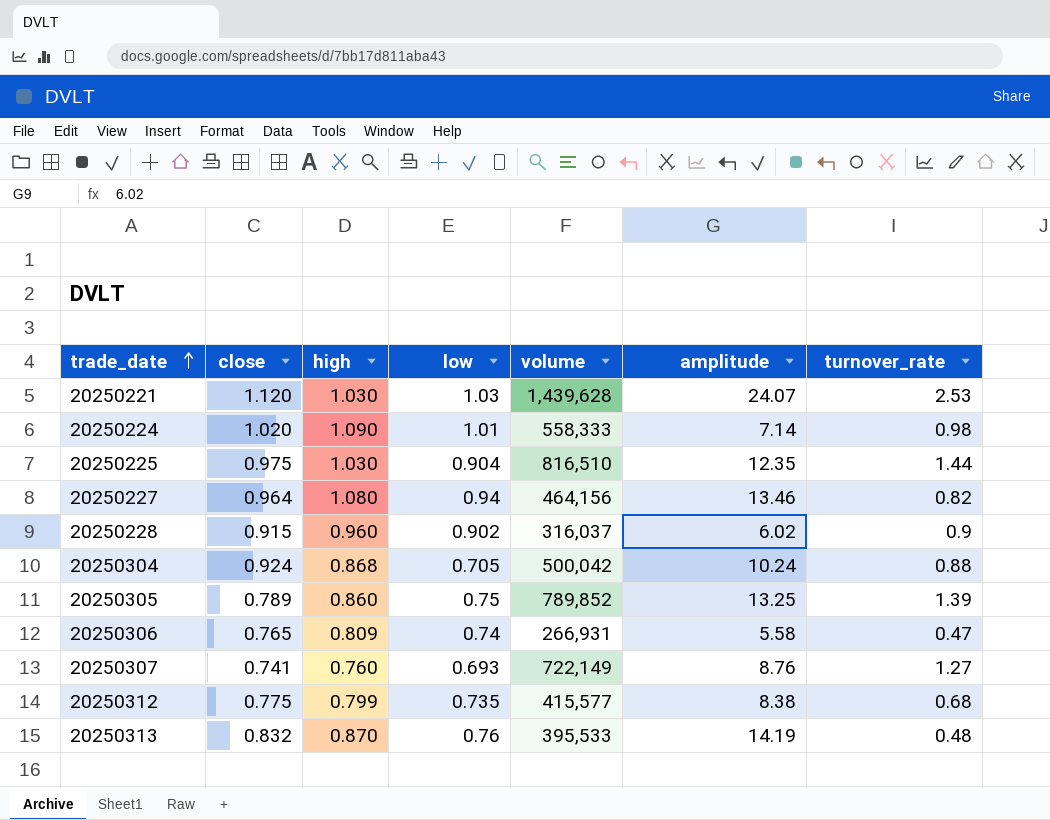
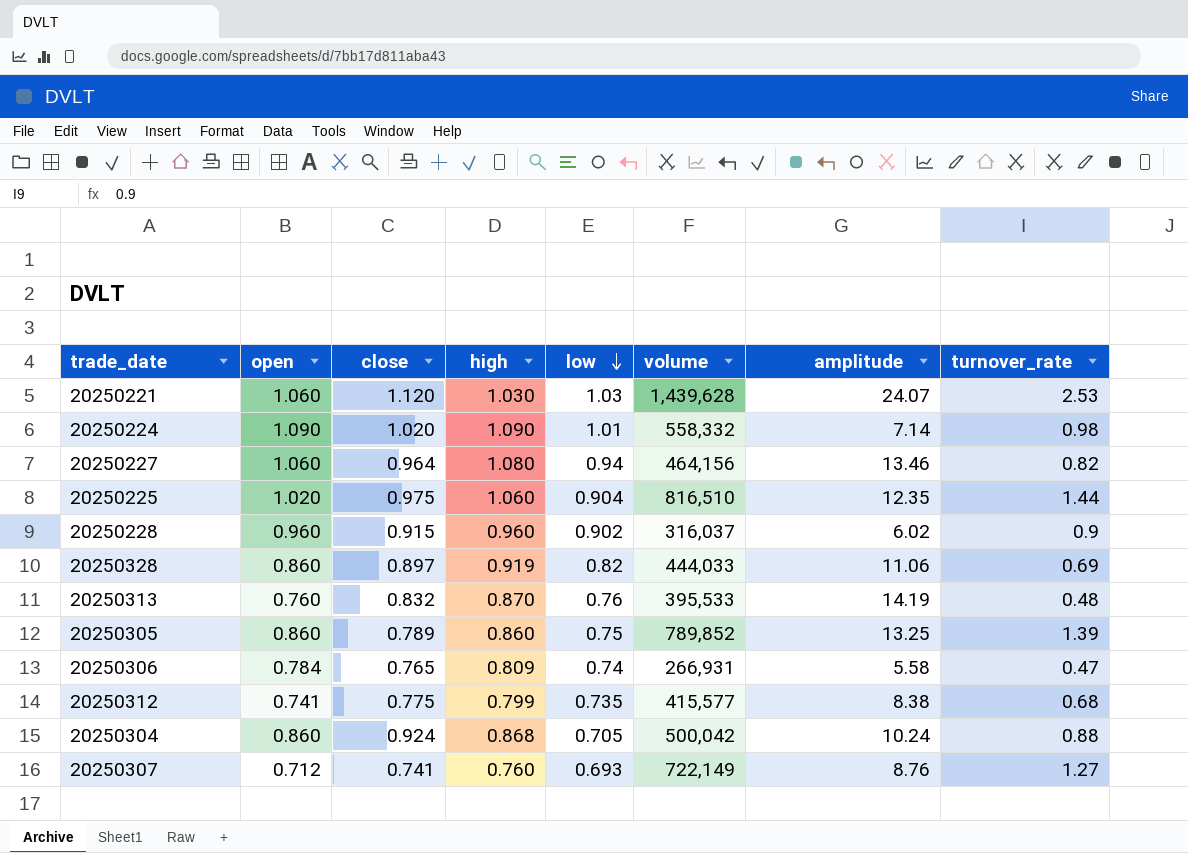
row order: trade_date ascending -> low descending
column open | position: none -> 2
20250224 | volume: 558,333 -> 558,332
20250225 | high: 1.030 -> 1.060
row 20250328: none -> 0.860 | 0.897 | 0.919 | 0.82 | 444,033 | 11.06 | 0.69

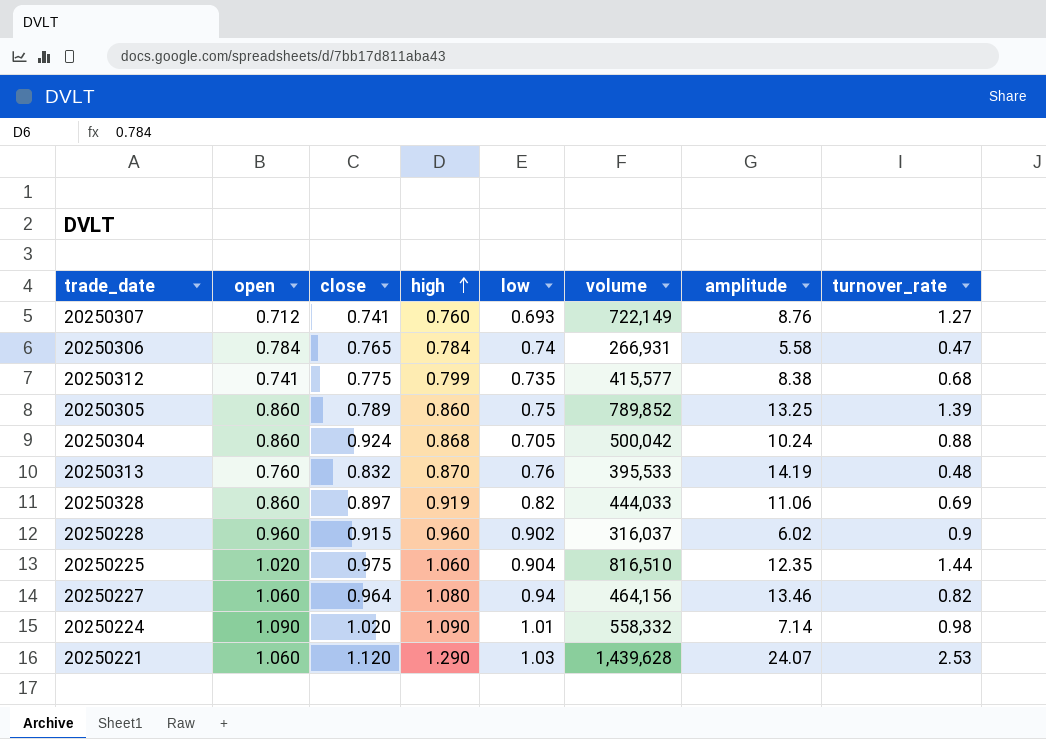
row order: low descending -> high ascending
20250306 | high: 0.809 -> 0.784
20250221 | high: 1.030 -> 1.290

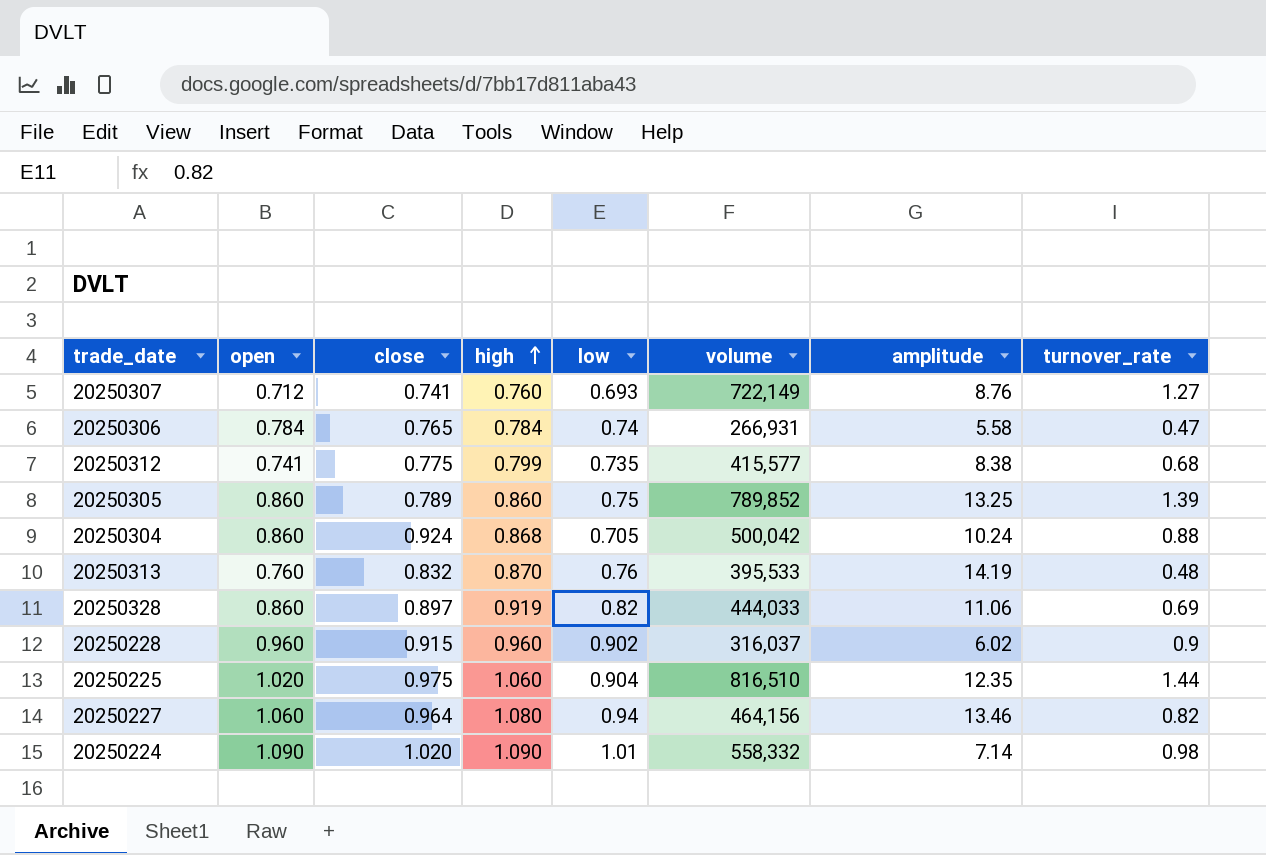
row 20250221: 1.060 | 1.120 | 1.290 | 1.03 | 1,439,628 | 24.07 | 2.53 -> none

